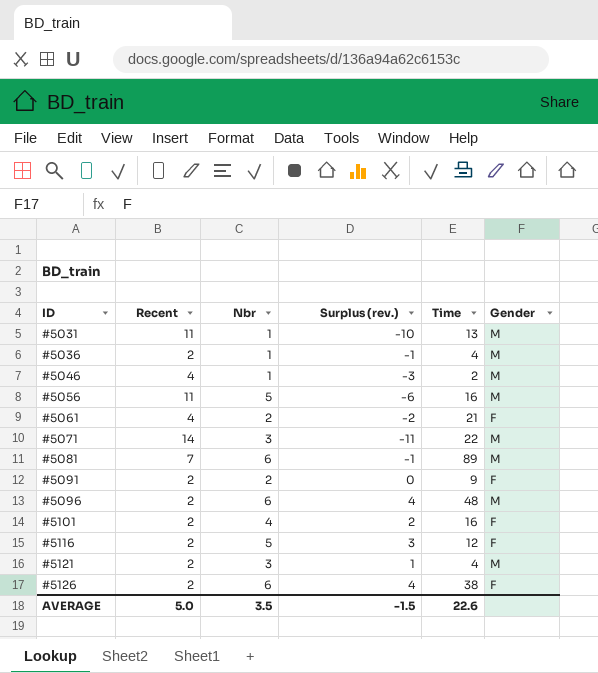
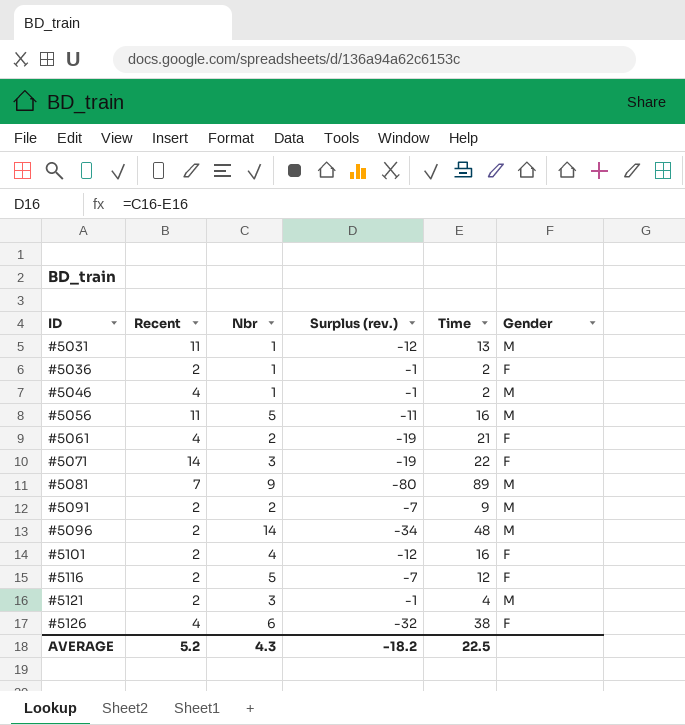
column Surplus (rev.) | formula: [Nbr] - [Recent] -> [Nbr] - [Time]
#5036 | Time: 4 -> 2
#5036 | Gender: M -> F
#5071 | Gender: M -> F
#5081 | Nbr: 6 -> 9
#5091 | Gender: F -> M
#5096 | Nbr: 6 -> 14
#5126 | Recent: 2 -> 4
AVERAGE | Recent: 5.0 -> 5.2
AVERAGE | Nbr: 3.5 -> 4.3
AVERAGE | Surplus (rev.): -1.5 -> -18.2
AVERAGE | Time: 22.6 -> 22.5

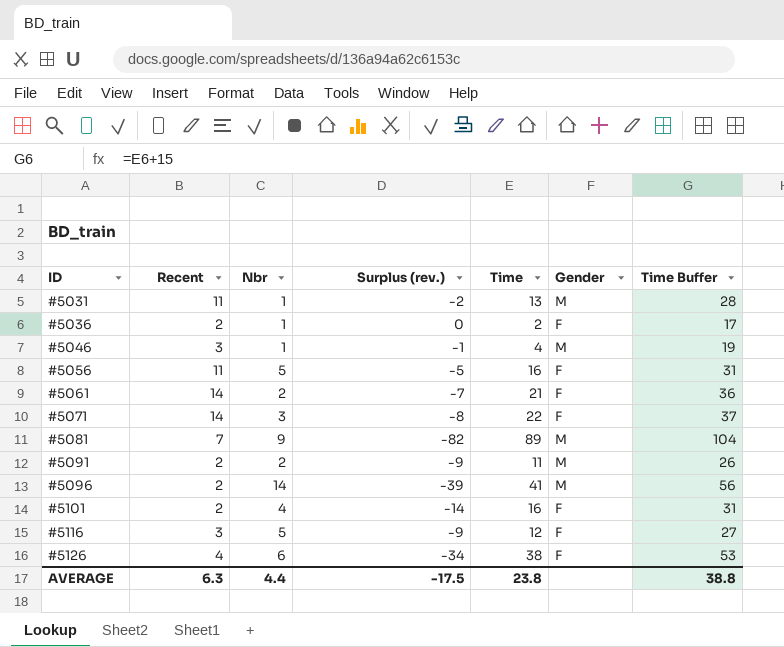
column Surplus (rev.) | formula: [Nbr] - [Time] -> [Recent] - [Time]
column Time Buffer | formula: none -> [Time] + 15
row #5121: 2 | 3 | -1 | 4 | M -> none
#5046 | Recent: 4 -> 3
#5046 | Time: 2 -> 4
#5056 | Gender: M -> F
#5061 | Recent: 4 -> 14
#5091 | Time: 9 -> 11
#5096 | Time: 48 -> 41
#5116 | Recent: 2 -> 3
AVERAGE | Recent: 5.2 -> 6.3
AVERAGE | Nbr: 4.3 -> 4.4
AVERAGE | Surplus (rev.): -18.2 -> -17.5
AVERAGE | Time: 22.5 -> 23.8

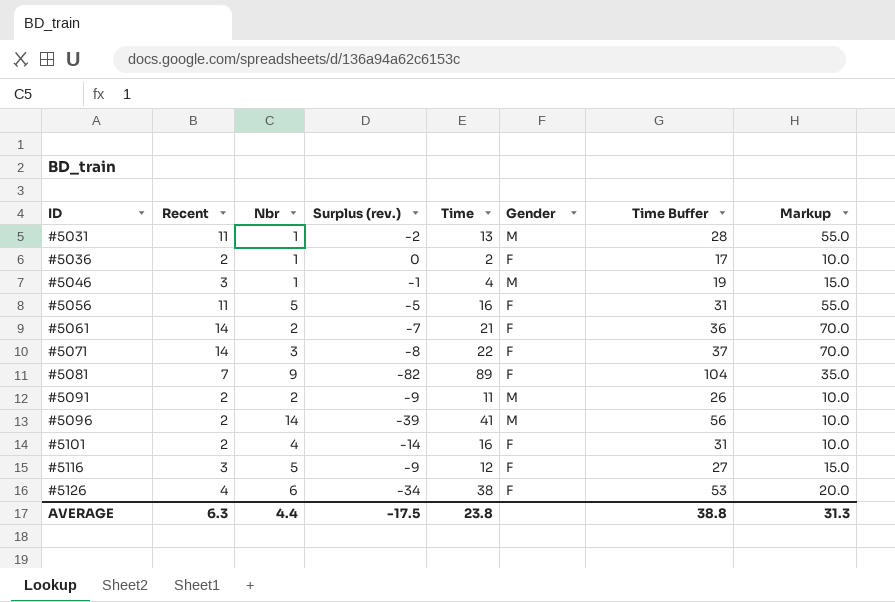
column Markup | formula: none -> [Recent] * 5
#5081 | Gender: M -> F

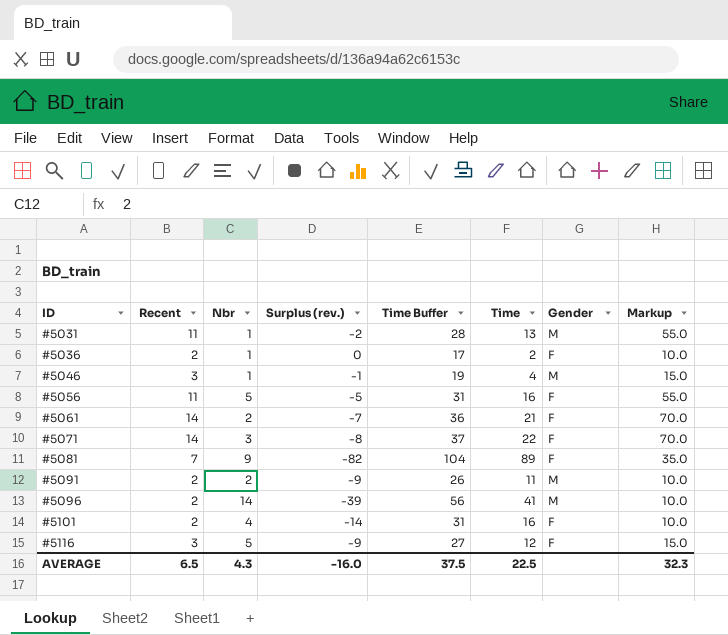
column Time Buffer | position: 7 -> 5
row #5126: 4 | 6 | -34 | 38 | F | 53 | 20.0 -> none
AVERAGE | Recent: 6.3 -> 6.5
AVERAGE | Nbr: 4.4 -> 4.3
AVERAGE | Surplus (rev.): -17.5 -> -16.0
AVERAGE | Time Buffer: 38.8 -> 37.5
AVERAGE | Time: 23.8 -> 22.5
AVERAGE | Markup: 31.3 -> 32.3

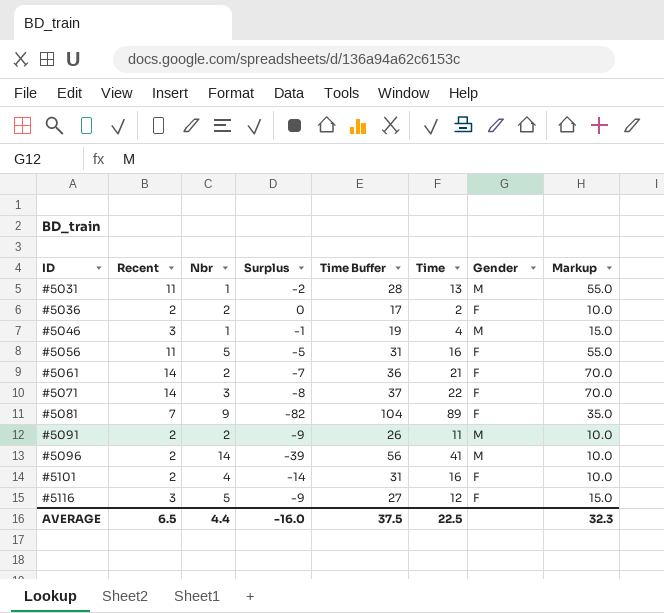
column name: Surplus (rev.) -> Surplus
#5036 | Nbr: 1 -> 2
AVERAGE | Nbr: 4.3 -> 4.4

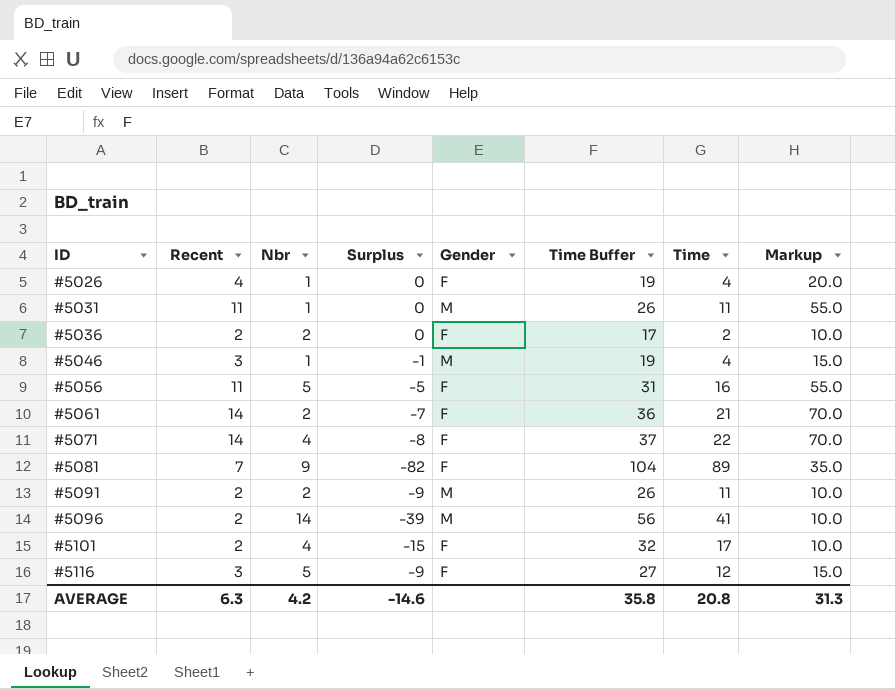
column Gender | position: 7 -> 5
row #5026: none -> 4 | 1 | 0 | F | 19 | 4 | 20.0
#5031 | Surplus: -2 -> 0
#5031 | Time Buffer: 28 -> 26
#5031 | Time: 13 -> 11
#5071 | Nbr: 3 -> 4
#5101 | Surplus: -14 -> -15
#5101 | Time Buffer: 31 -> 32
#5101 | Time: 16 -> 17
AVERAGE | Recent: 6.5 -> 6.3
AVERAGE | Nbr: 4.4 -> 4.2
AVERAGE | Surplus: -16.0 -> -14.6
AVERAGE | Time Buffer: 37.5 -> 35.8
AVERAGE | Time: 22.5 -> 20.8
AVERAGE | Markup: 32.3 -> 31.3

